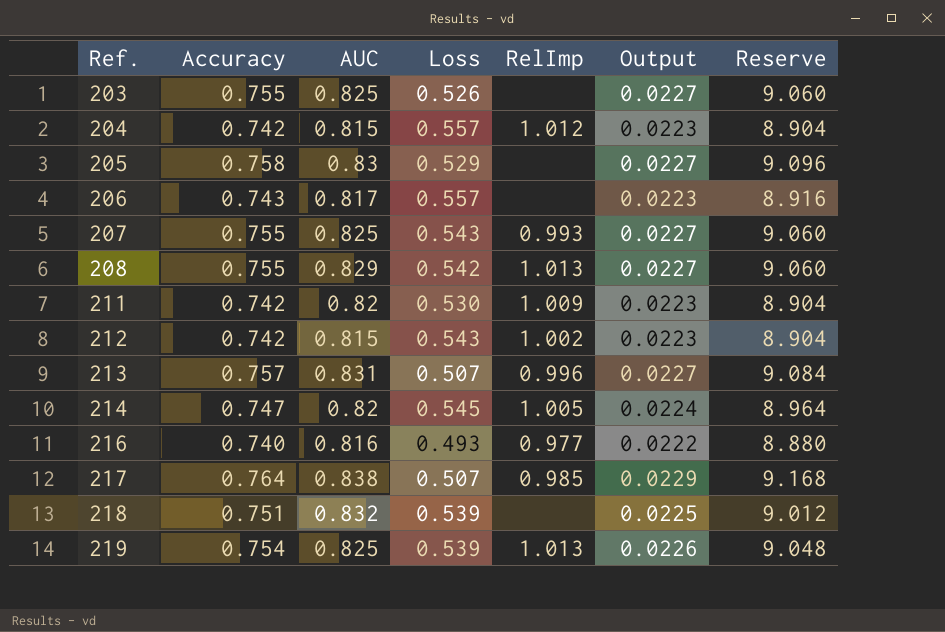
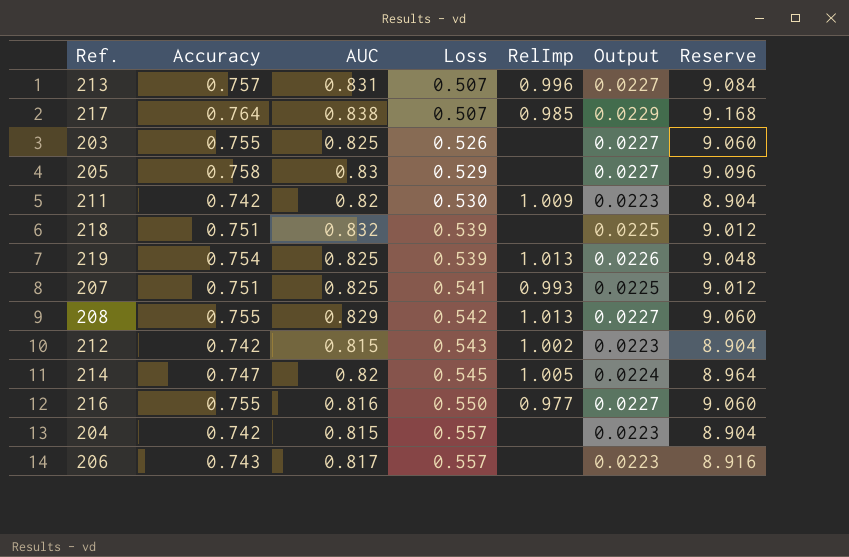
row order: Ref. ascending -> Loss ascending
207 | Accuracy: 0.755 -> 0.751
207 | Loss: 0.543 -> 0.541
207 | Output: 0.0227 -> 0.0225
207 | Reserve: 9.060 -> 9.012
216 | Accuracy: 0.740 -> 0.755
216 | Loss: 0.493 -> 0.550
216 | Output: 0.0222 -> 0.0227
216 | Reserve: 8.880 -> 9.060
204 | RelImp: 1.012 -> none

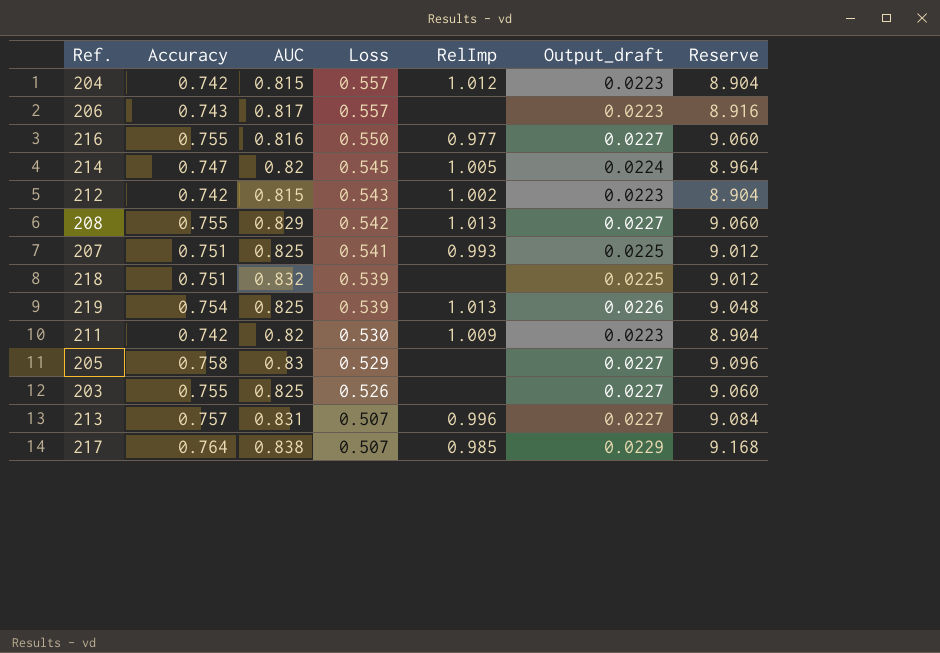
row order: Loss ascending -> Loss descending
column name: Output -> Output_draft
204 | RelImp: none -> 1.012

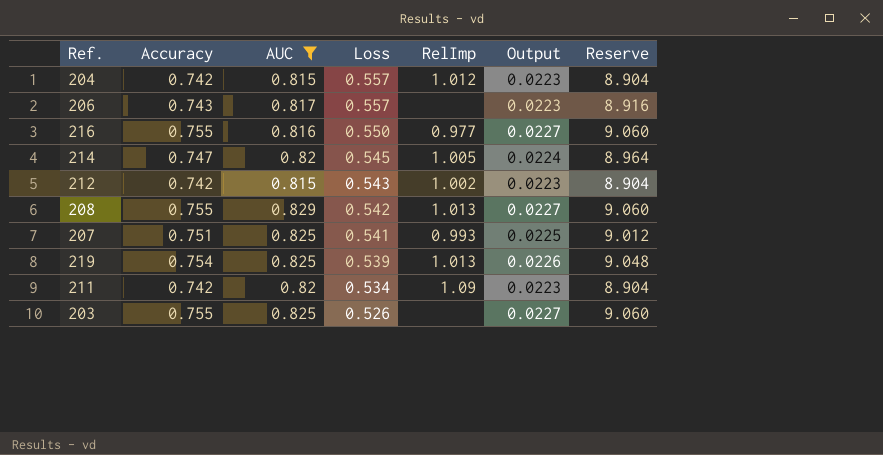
filter: none -> AUC <= 0.829
column name: Output_draft -> Output
211 | Loss: 0.530 -> 0.534
211 | RelImp: 1.009 -> 1.09

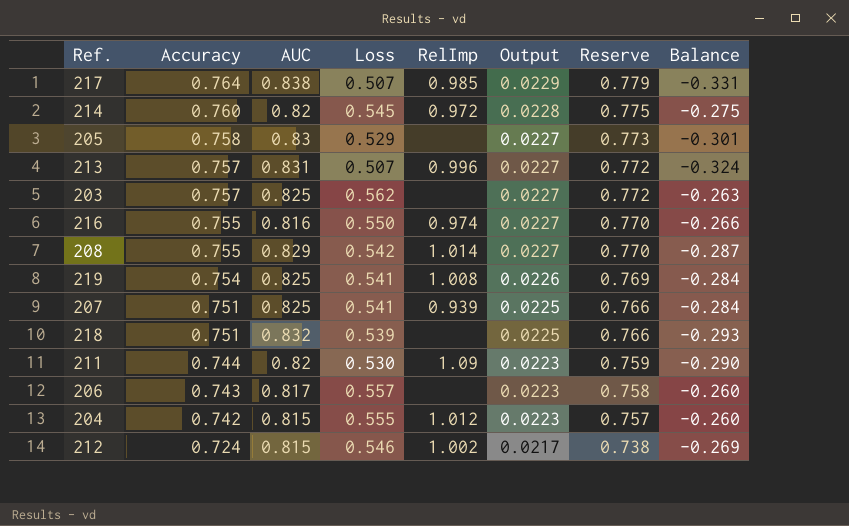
filter: AUC <= 0.829 -> none
row order: Loss descending -> Accuracy descending
column Reserve | formula: [Accuracy] * 12 -> [Accuracy] * 1.02
column Balance | formula: none -> [Loss] - [AUC]
214 | Accuracy: 0.747 -> 0.760
214 | RelImp: 1.005 -> 0.972
214 | Output: 0.0224 -> 0.0228
203 | Accuracy: 0.755 -> 0.757
203 | Loss: 0.526 -> 0.562
216 | RelImp: 0.977 -> 0.974
208 | RelImp: 1.013 -> 1.014
219 | Loss: 0.539 -> 0.541
219 | RelImp: 1.013 -> 1.008
207 | RelImp: 0.993 -> 0.939
211 | Accuracy: 0.742 -> 0.744
211 | Loss: 0.534 -> 0.530
204 | Loss: 0.557 -> 0.555
212 | Accuracy: 0.742 -> 0.724
212 | Loss: 0.543 -> 0.546
212 | Output: 0.0223 -> 0.0217

